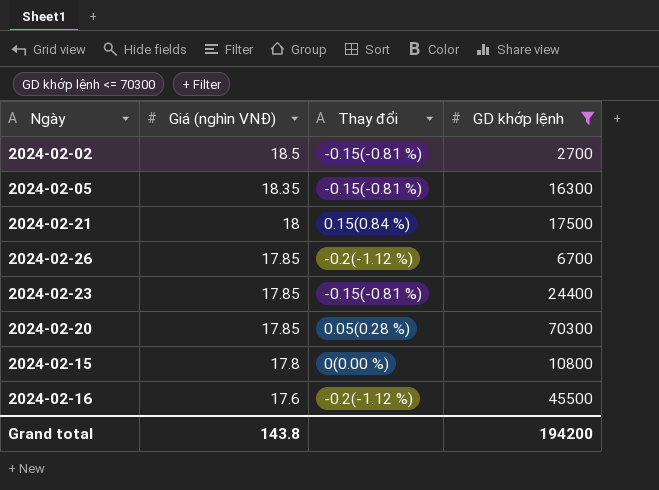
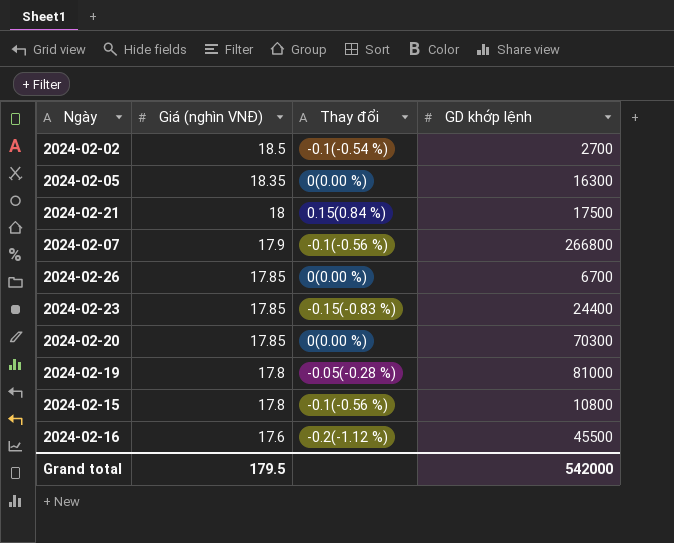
filter: GD khớp lệnh <= 70300 -> none
2024-02-02 | Thay đổi: -0.15(-0.81 %) -> -0.1(-0.54 %)
2024-02-05 | Thay đổi: -0.15(-0.81 %) -> 0(0.00 %)
2024-02-26 | Thay đổi: -0.2(-1.12 %) -> 0(0.00 %)
2024-02-23 | Thay đổi: -0.15(-0.81 %) -> -0.15(-0.83 %)
2024-02-20 | Thay đổi: 0.05(0.28 %) -> 0(0.00 %)
2024-02-15 | Thay đổi: 0(0.00 %) -> -0.1(-0.56 %)
Grand total | Giá (nghìn VNĐ): 143.8 -> 179.5
Grand total | GD khớp lệnh: 194200 -> 542000

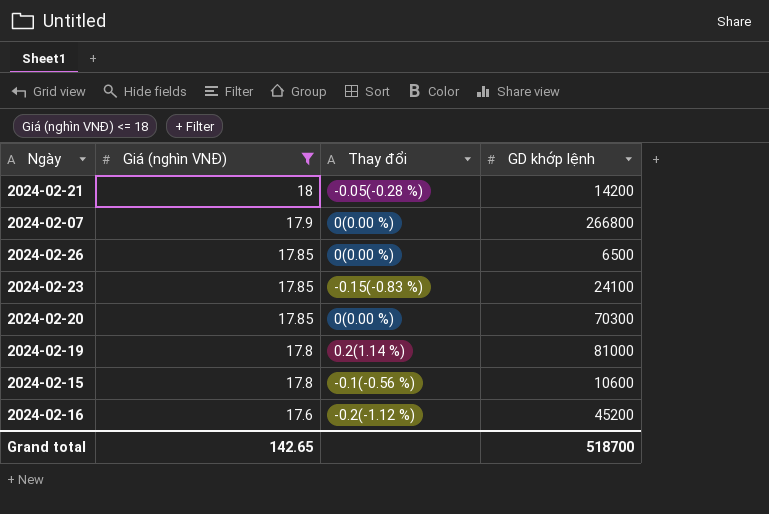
filter: none -> Giá (nghìn VNĐ) <= 18
2024-02-21 | Thay đổi: 0.15(0.84 %) -> -0.05(-0.28 %)
2024-02-21 | GD khớp lệnh: 17500 -> 14200
2024-02-07 | Thay đổi: -0.1(-0.56 %) -> 0(0.00 %)
2024-02-26 | GD khớp lệnh: 6700 -> 6500
2024-02-23 | GD khớp lệnh: 24400 -> 24100
2024-02-19 | Thay đổi: -0.05(-0.28 %) -> 0.2(1.14 %)
2024-02-15 | GD khớp lệnh: 10800 -> 10600
2024-02-16 | GD khớp lệnh: 45500 -> 45200
Grand total | Giá (nghìn VNĐ): 179.5 -> 142.65
Grand total | GD khớp lệnh: 542000 -> 518700

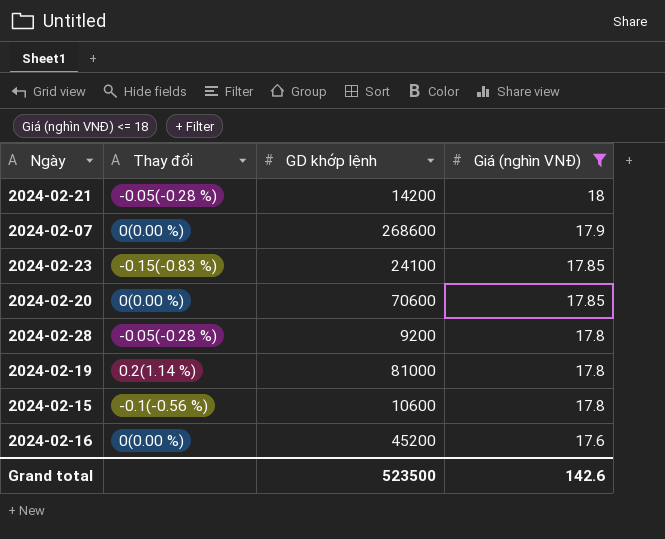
column Giá (nghìn VNĐ) | position: 2 -> 4
row 2024-02-26: 17.85 | 0(0.00 %) | 6500 -> none
2024-02-07 | GD khớp lệnh: 266800 -> 268600
2024-02-20 | GD khớp lệnh: 70300 -> 70600
row 2024-02-28: none -> -0.05(-0.28 %) | 9200 | 17.8
2024-02-16 | Thay đổi: -0.2(-1.12 %) -> 0(0.00 %)
Grand total | GD khớp lệnh: 518700 -> 523500
Grand total | Giá (nghìn VNĐ): 142.65 -> 142.6

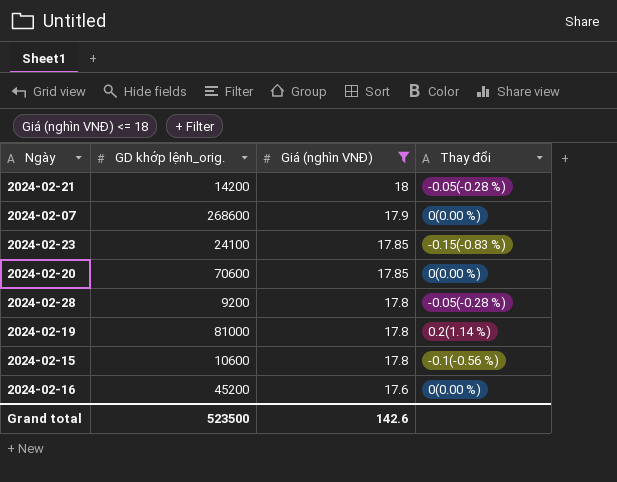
column name: GD khớp lệnh -> GD khớp lệnh_orig.
column Thay đổi | position: 2 -> 4

